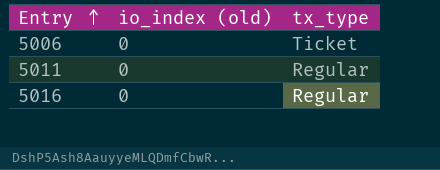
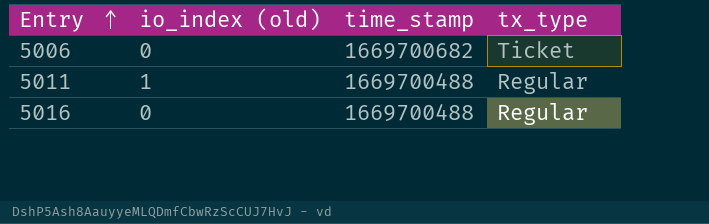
column time_stamp | position: none -> 3
5011 | io_index (old): 0 -> 1

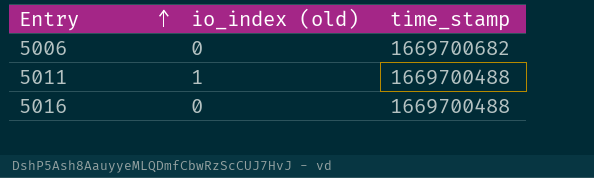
column tx_type | position: 4 -> none

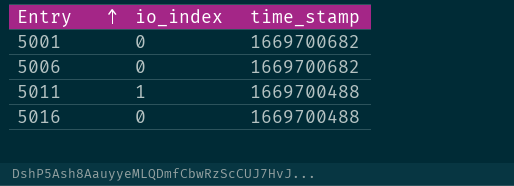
column name: io_index (old) -> io_index
row 5001: none -> 0 | 1669700682

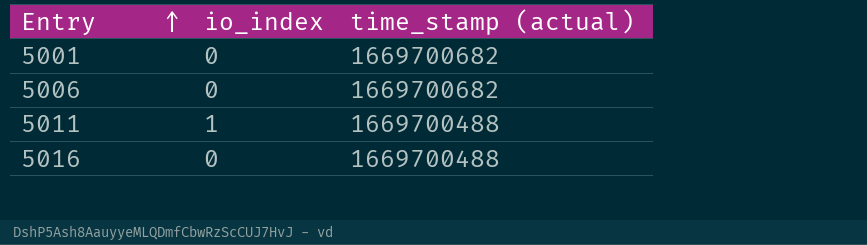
column name: time_stamp -> time_stamp (actual)

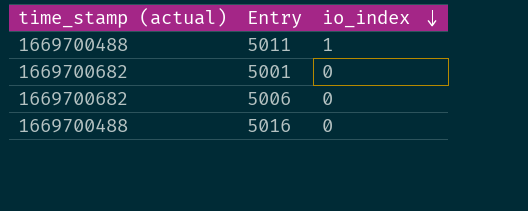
row order: Entry ascending -> io_index descending
column time_stamp (actual) | position: 3 -> 1

